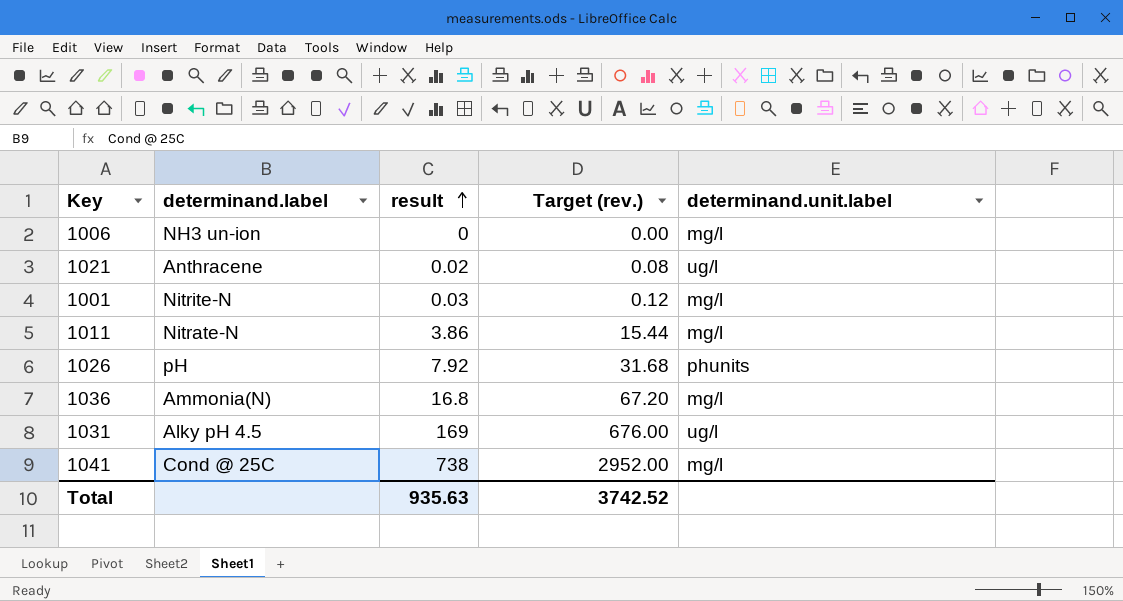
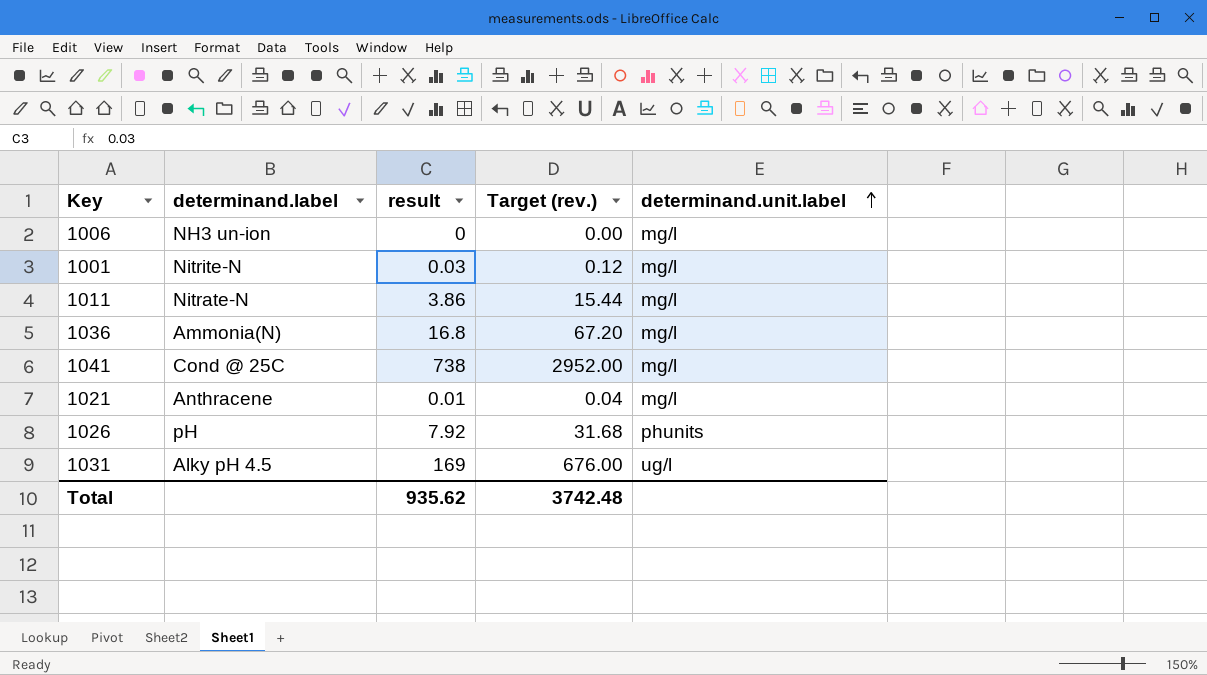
row order: result ascending -> determinand.unit.label ascending
1021 | result: 0.02 -> 0.01
1021 | Target (rev.): 0.08 -> 0.04
1021 | determinand.unit.label: ug/l -> mg/l
Total | result: 935.63 -> 935.62
Total | Target (rev.): 3742.52 -> 3742.48

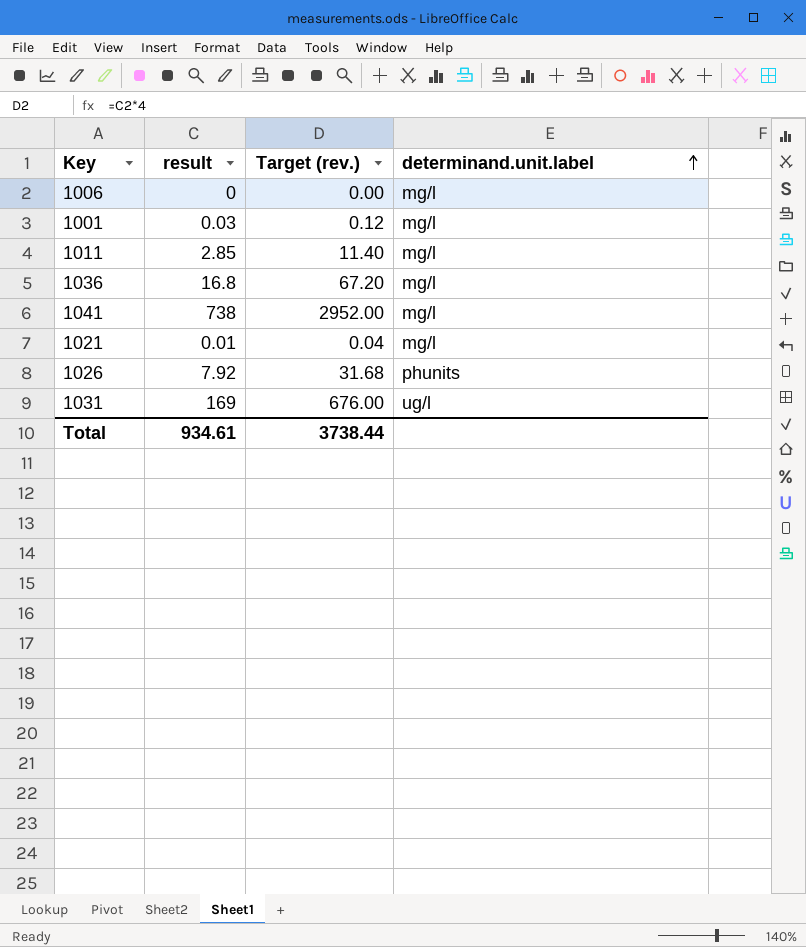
column determinand.label | position: 2 -> none
1011 | result: 3.86 -> 2.85
1011 | Target (rev.): 15.44 -> 11.40
Total | result: 935.62 -> 934.61
Total | Target (rev.): 3742.48 -> 3738.44

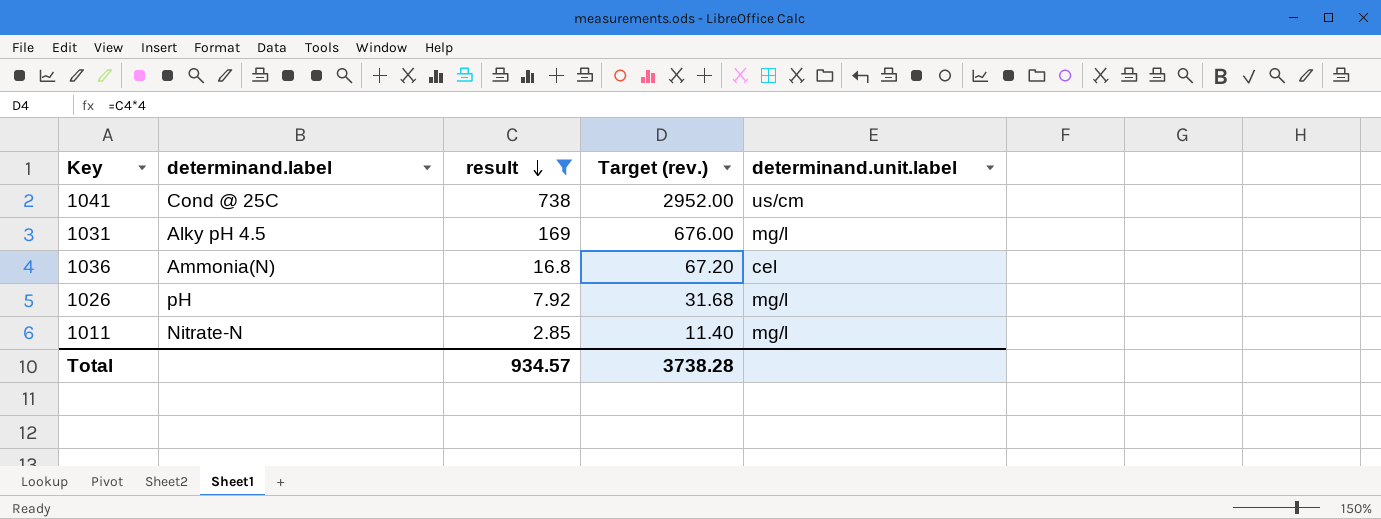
filter: none -> result >= 2.85
row order: determinand.unit.label ascending -> result descending
column determinand.label | position: none -> 2
1041 | determinand.unit.label: mg/l -> us/cm
1031 | determinand.unit.label: ug/l -> mg/l
1036 | determinand.unit.label: mg/l -> cel
1026 | determinand.unit.label: phunits -> mg/l
Total | result: 934.61 -> 934.57
Total | Target (rev.): 3738.44 -> 3738.28

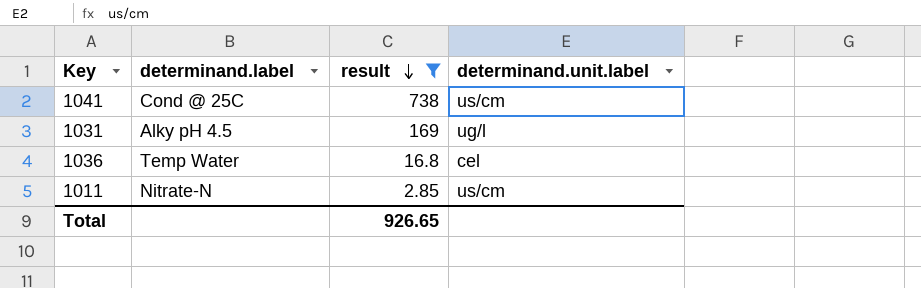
column Target (rev.) | formula: [result] * 4 -> none
row 1026: pH | 7.92 | 31.68 | mg/l -> none
1031 | determinand.unit.label: mg/l -> ug/l
1036 | determinand.label: Ammonia(N) -> Temp Water
1011 | determinand.unit.label: mg/l -> us/cm
Total | result: 934.57 -> 926.65

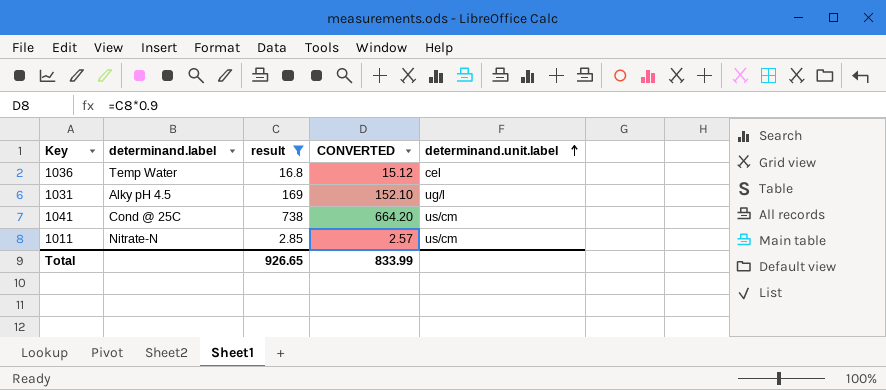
row order: result descending -> determinand.unit.label ascending
column CONVERTED | formula: none -> [result] * 0.9

